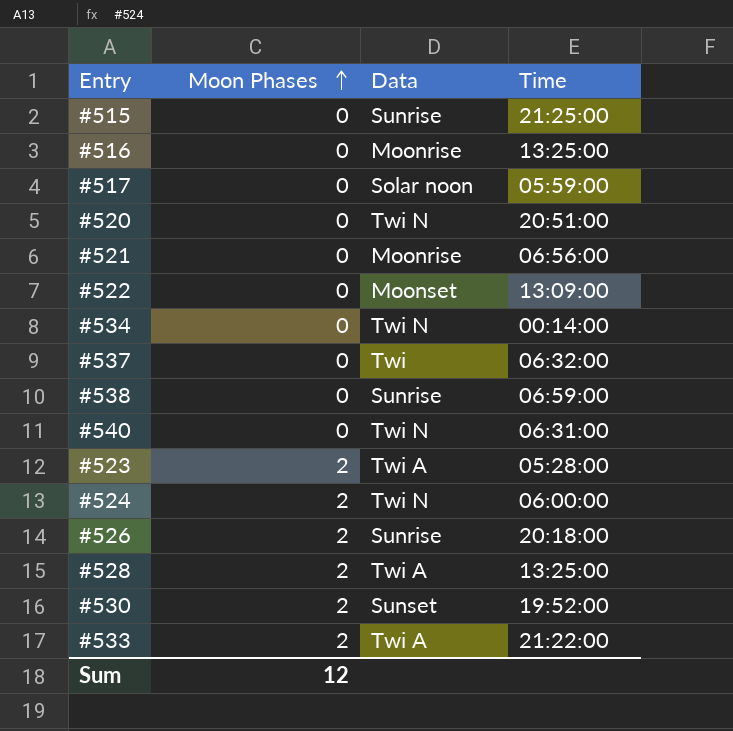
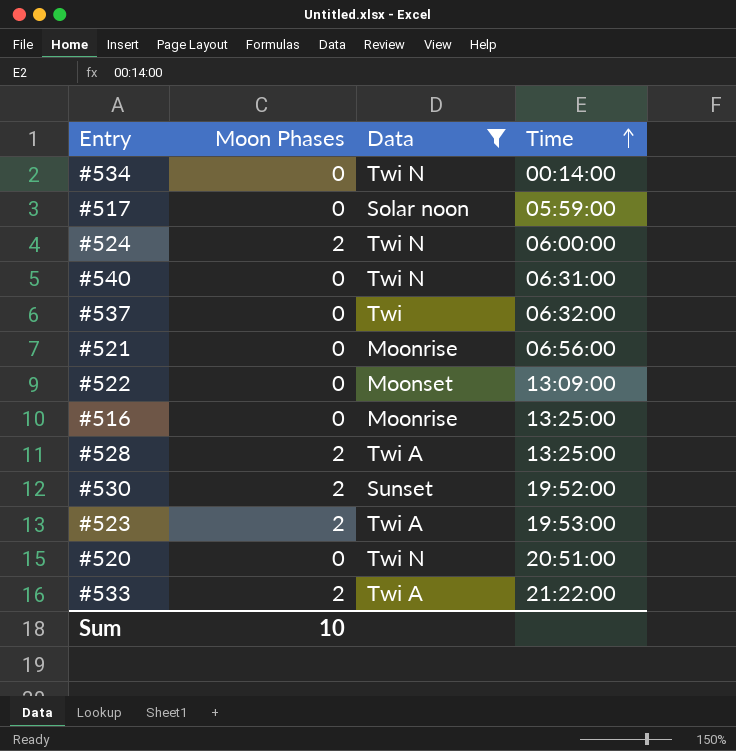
filter: none -> Data != Sunrise
row order: Moon Phases ascending -> Time ascending
#523 | Time: 05:28:00 -> 19:53:00
Sum | Moon Phases: 12 -> 10

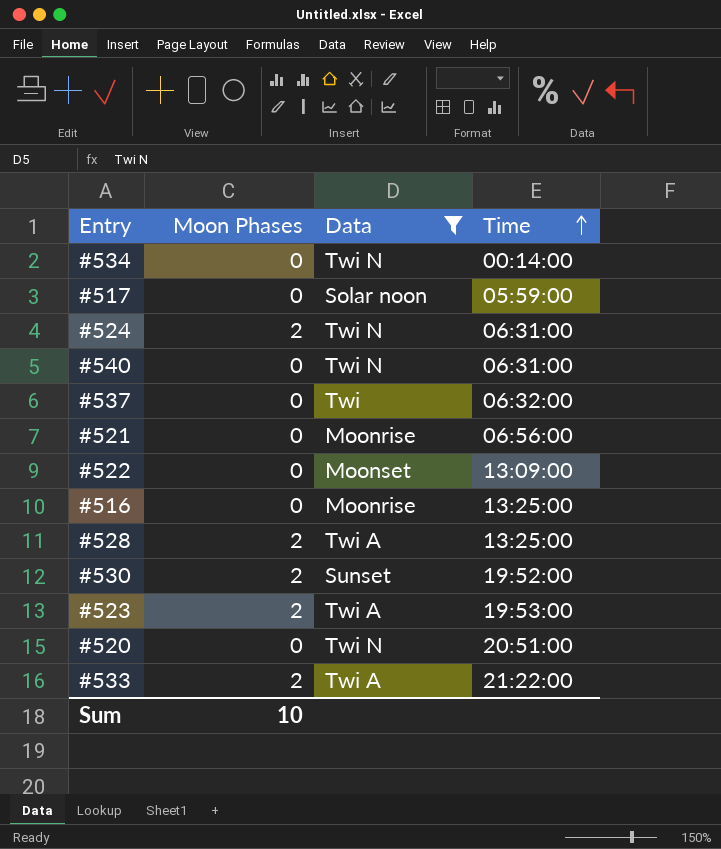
#524 | Time: 06:00:00 -> 06:31:00

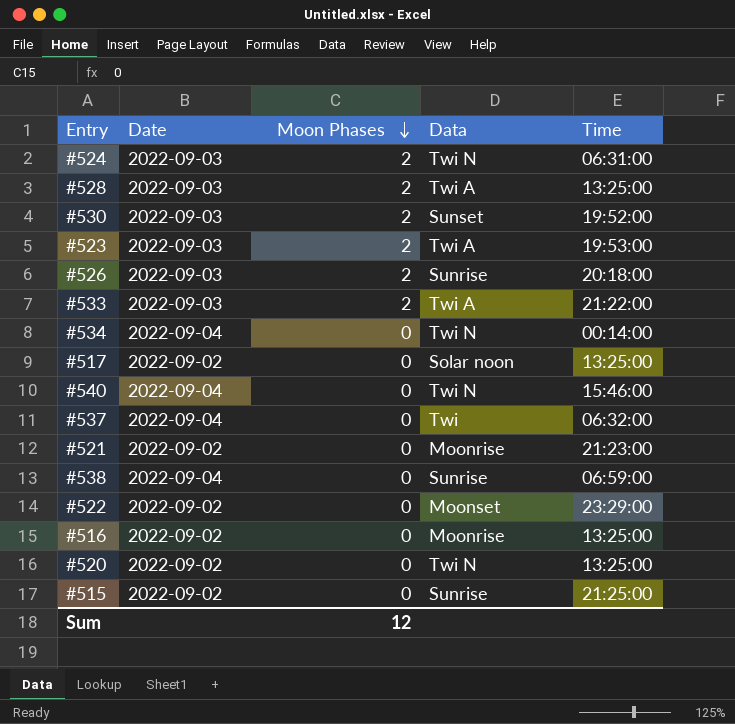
filter: Data != Sunrise -> none
row order: Time ascending -> Moon Phases descending
column Date | position: none -> 2
#517 | Time: 05:59:00 -> 13:25:00
#540 | Time: 06:31:00 -> 15:46:00
#521 | Time: 06:56:00 -> 21:23:00
#522 | Time: 13:09:00 -> 23:29:00
#520 | Time: 20:51:00 -> 13:25:00
Sum | Moon Phases: 10 -> 12

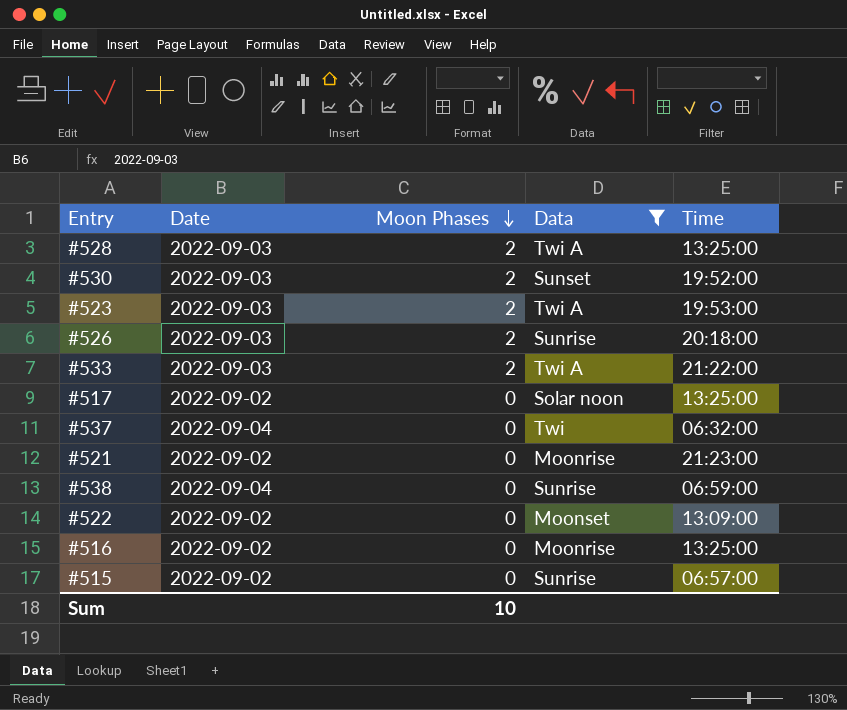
filter: none -> Data != Twi N
#522 | Time: 23:29:00 -> 13:09:00
#515 | Time: 21:25:00 -> 06:57:00
Sum | Moon Phases: 12 -> 10

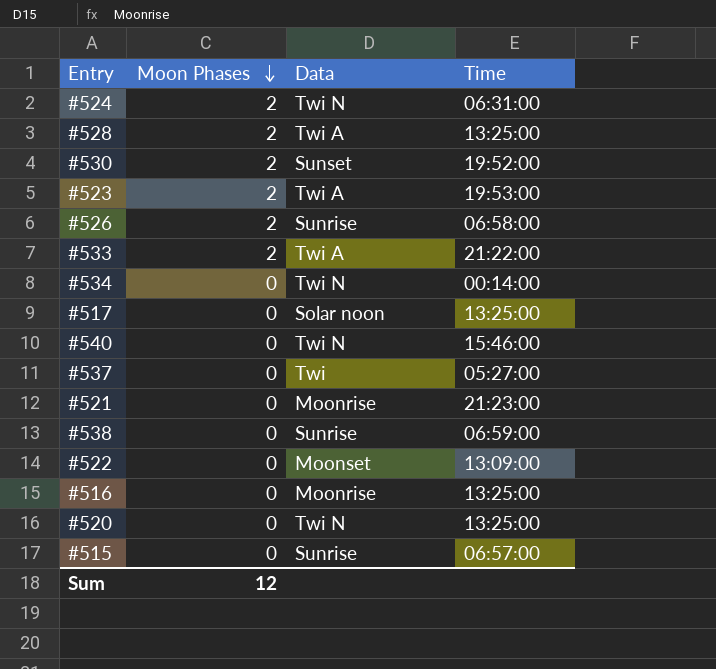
filter: Data != Twi N -> none
column Date | position: 2 -> none
#526 | Time: 20:18:00 -> 06:58:00
#537 | Time: 06:32:00 -> 05:27:00
Sum | Moon Phases: 10 -> 12

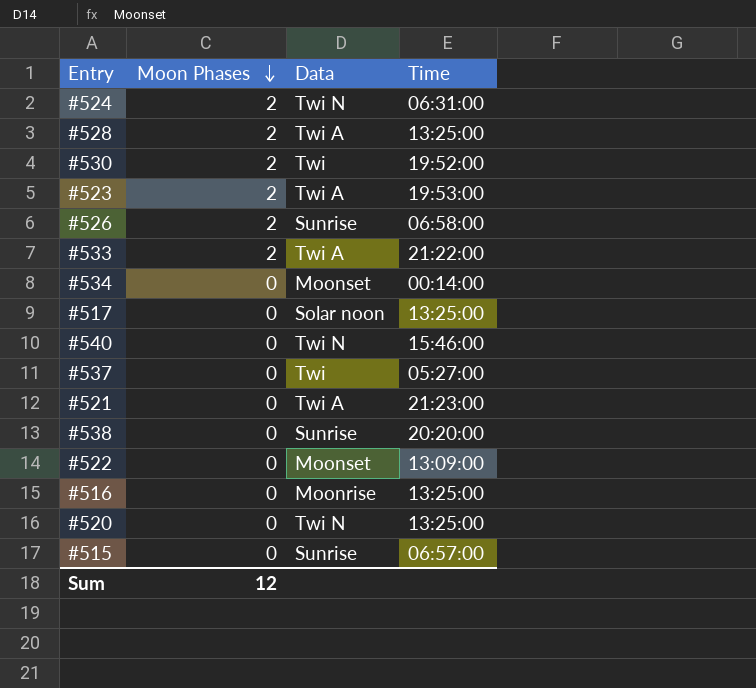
#530 | Data: Sunset -> Twi
#534 | Data: Twi N -> Moonset
#521 | Data: Moonrise -> Twi A
#538 | Time: 06:59:00 -> 20:20:00

